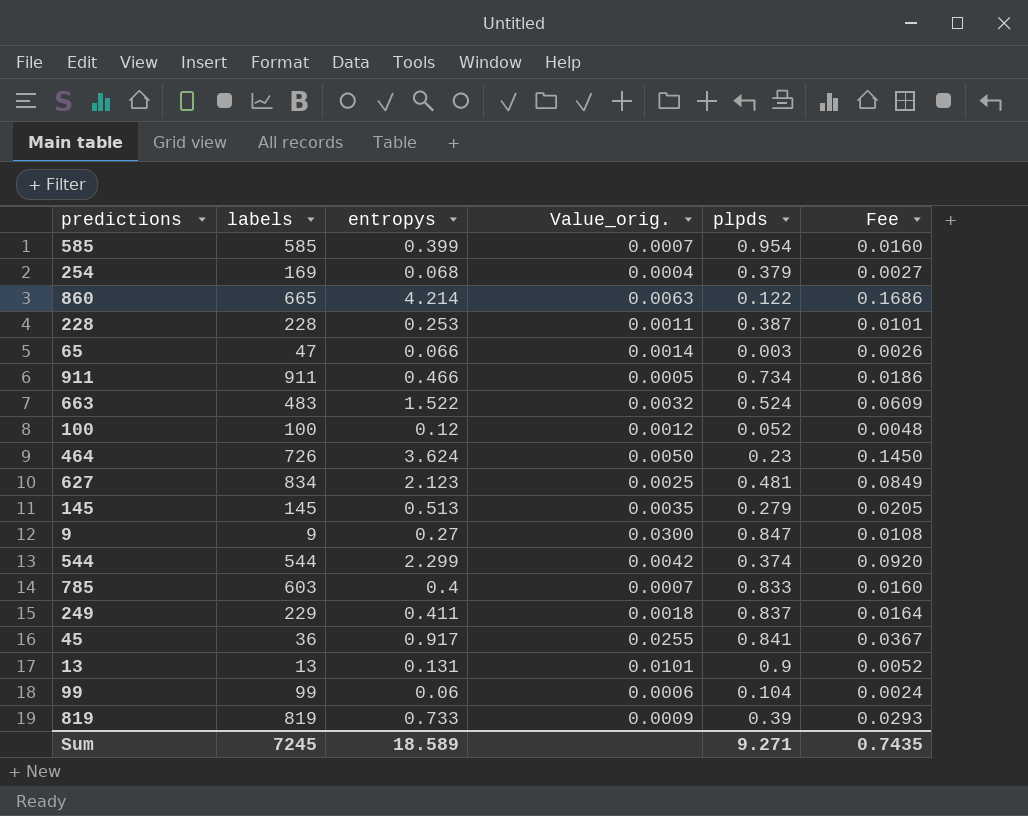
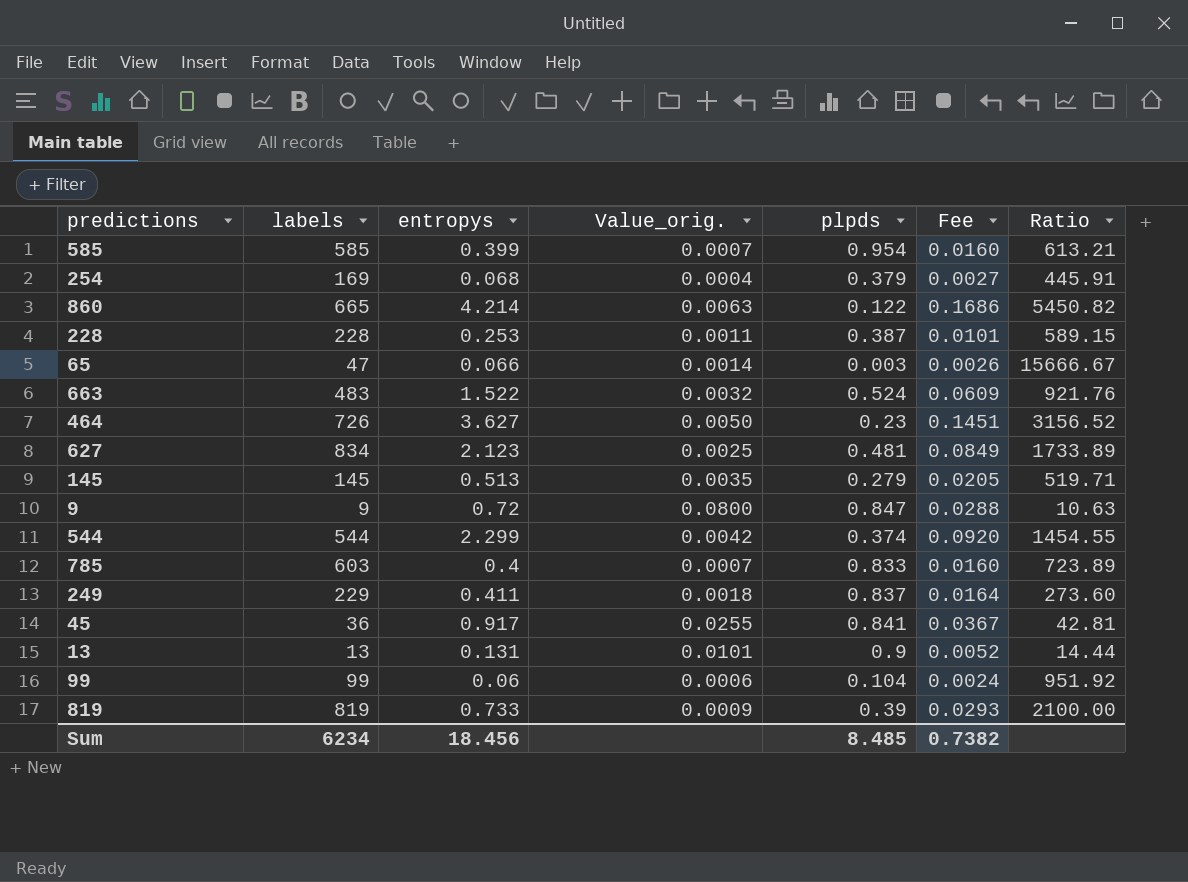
column Ratio | formula: none -> [labels] / [plpds]
row 911: 911 | 0.466 | 0.0005 | 0.734 | 0.0186 -> none
row 100: 100 | 0.12 | 0.0012 | 0.052 | 0.0048 -> none
464 | entropys: 3.624 -> 3.627
464 | Fee: 0.1450 -> 0.1451
9 | entropys: 0.27 -> 0.72
9 | Value_orig.: 0.0300 -> 0.0800
9 | Fee: 0.0108 -> 0.0288
Sum | labels: 7245 -> 6234
Sum | entropys: 18.589 -> 18.456
Sum | plpds: 9.271 -> 8.485
Sum | Fee: 0.7435 -> 0.7382

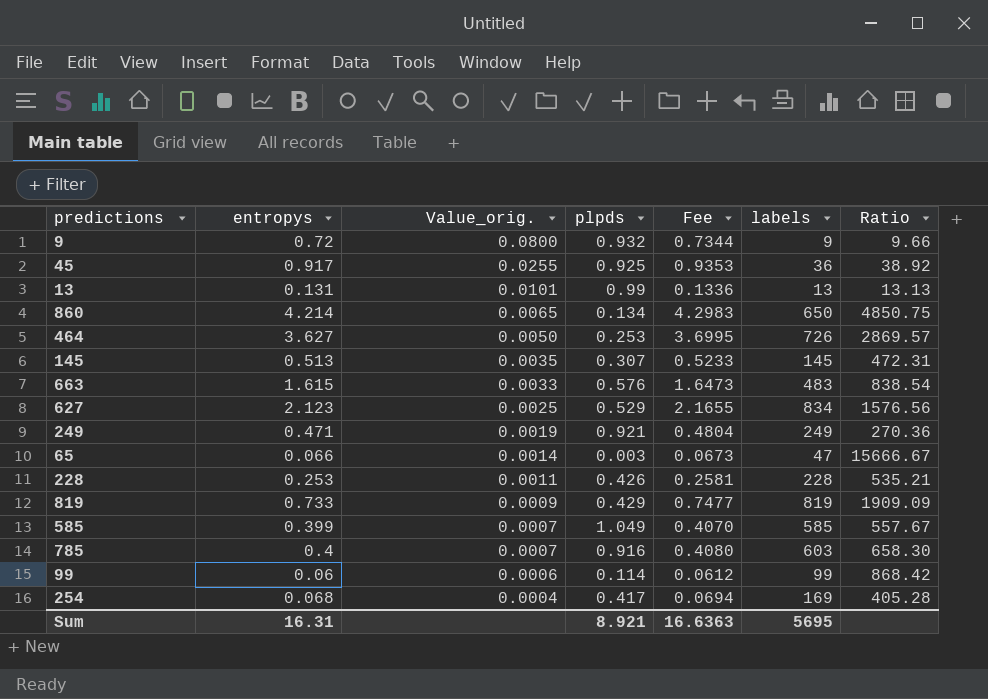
row order: none -> Value_orig. descending
column Fee | formula: [entropys] * 0.04 -> [entropys] * 1.02
column labels | position: 2 -> 6
row 544: 544 | 2.299 | 0.0042 | 0.374 | 0.0920 | 1454.55 -> none
9 | plpds: 0.847 -> 0.932
9 | Ratio: 10.63 -> 9.66
45 | plpds: 0.841 -> 0.925
45 | Ratio: 42.81 -> 38.92
13 | plpds: 0.9 -> 0.99
13 | Ratio: 14.44 -> 13.13
860 | Value_orig.: 0.0063 -> 0.0065
860 | plpds: 0.122 -> 0.134
860 | labels: 665 -> 650
860 | Ratio: 5450.82 -> 4850.75
464 | plpds: 0.23 -> 0.253
464 | Ratio: 3156.52 -> 2869.57
145 | plpds: 0.279 -> 0.307
145 | Ratio: 519.71 -> 472.31
663 | entropys: 1.522 -> 1.615
663 | Value_orig.: 0.0032 -> 0.0033
663 | plpds: 0.524 -> 0.576
663 | Ratio: 921.76 -> 838.54
627 | plpds: 0.481 -> 0.529
627 | Ratio: 1733.89 -> 1576.56
249 | entropys: 0.411 -> 0.471
249 | Value_orig.: 0.0018 -> 0.0019
249 | plpds: 0.837 -> 0.921
249 | labels: 229 -> 249
249 | Ratio: 273.60 -> 270.36
228 | plpds: 0.387 -> 0.426
228 | Ratio: 589.15 -> 535.21
819 | plpds: 0.39 -> 0.429
819 | Ratio: 2100.00 -> 1909.09
585 | plpds: 0.954 -> 1.049
585 | Ratio: 613.21 -> 557.67
785 | plpds: 0.833 -> 0.916
785 | Ratio: 723.89 -> 658.30
99 | plpds: 0.104 -> 0.114
99 | Ratio: 951.92 -> 868.42
254 | plpds: 0.379 -> 0.417
254 | Ratio: 445.91 -> 405.28
Sum | entropys: 18.456 -> 16.31
Sum | plpds: 8.485 -> 8.921
Sum | Fee: 0.7382 -> 16.6363
Sum | labels: 6234 -> 5695

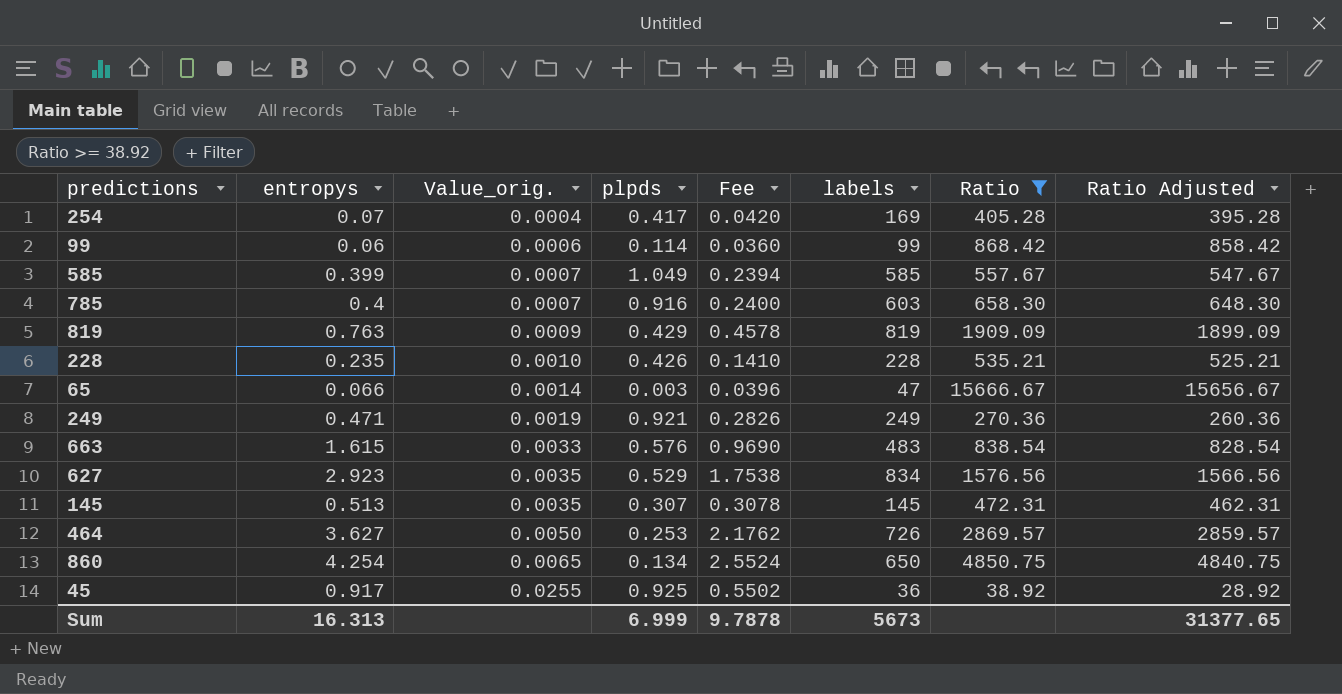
filter: none -> Ratio >= 38.92
row order: Value_orig. descending -> Value_orig. ascending
column Fee | formula: [entropys] * 1.02 -> [entropys] * 0.6
column Ratio Adjusted | formula: none -> [Ratio] - 10
254 | entropys: 0.068 -> 0.07
819 | entropys: 0.733 -> 0.763
228 | entropys: 0.253 -> 0.235
228 | Value_orig.: 0.0011 -> 0.0010
627 | entropys: 2.123 -> 2.923
627 | Value_orig.: 0.0025 -> 0.0035
860 | entropys: 4.214 -> 4.254
Sum | entropys: 16.31 -> 16.313
Sum | plpds: 8.921 -> 6.999
Sum | Fee: 16.6363 -> 9.7878
Sum | labels: 5695 -> 5673

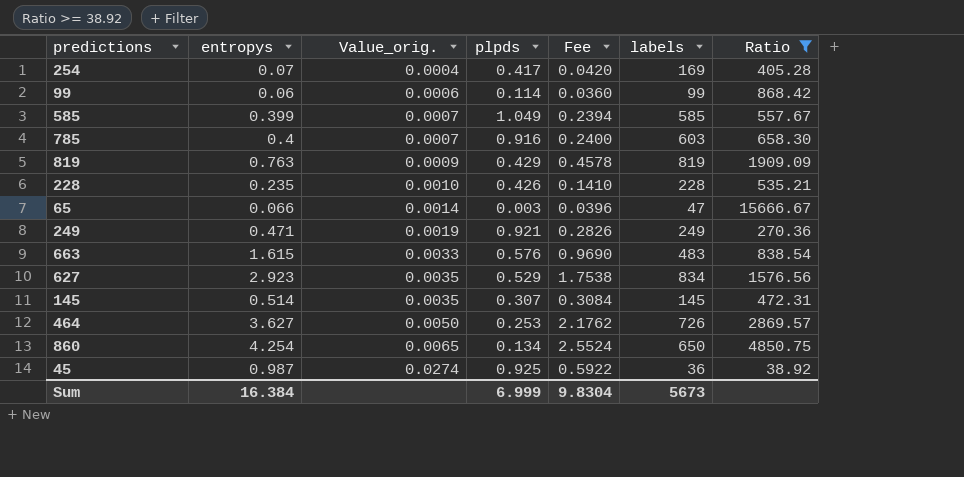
column Ratio Adjusted | formula: [Ratio] - 10 -> none
145 | entropys: 0.513 -> 0.514
145 | Fee: 0.3078 -> 0.3084
45 | entropys: 0.917 -> 0.987
45 | Value_orig.: 0.0255 -> 0.0274
45 | Fee: 0.5502 -> 0.5922
Sum | entropys: 16.313 -> 16.384
Sum | Fee: 9.7878 -> 9.8304

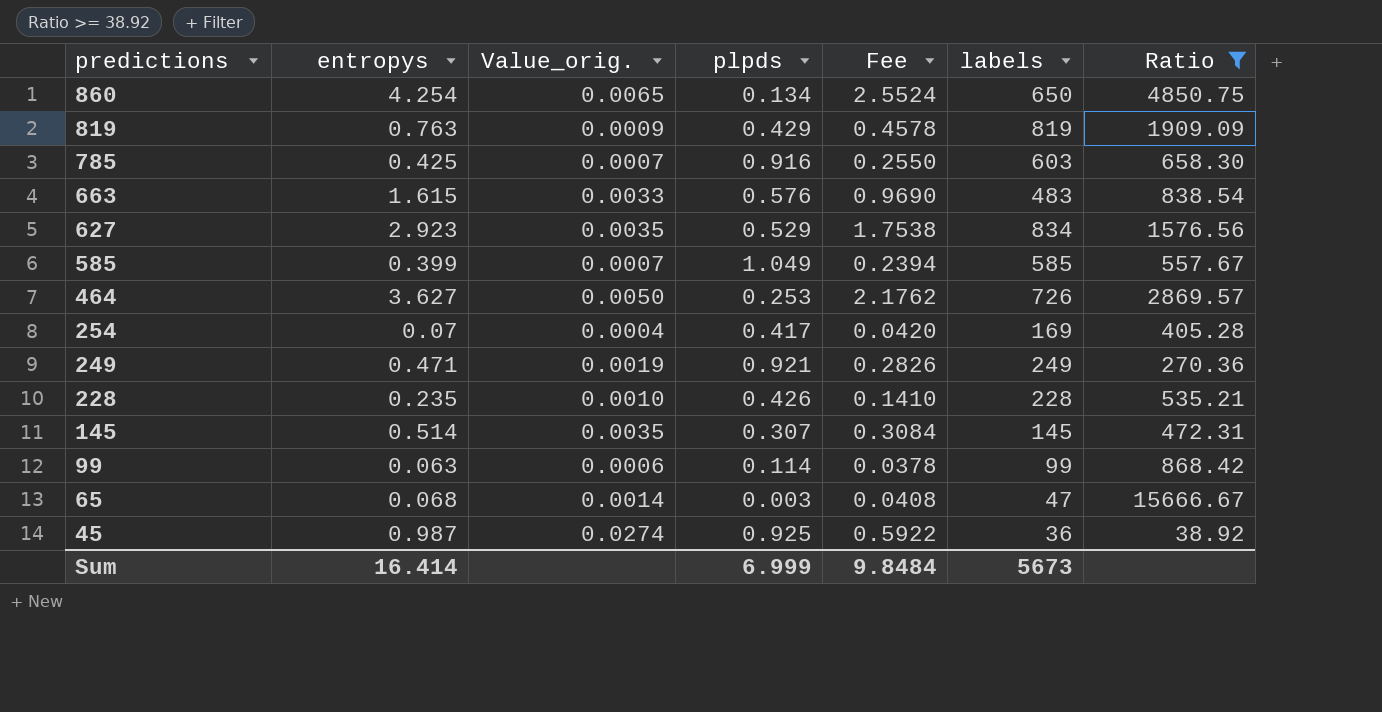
row order: Value_orig. ascending -> predictions descending
785 | entropys: 0.4 -> 0.425
785 | Fee: 0.2400 -> 0.2550
99 | entropys: 0.06 -> 0.063
99 | Fee: 0.0360 -> 0.0378
65 | entropys: 0.066 -> 0.068
65 | Fee: 0.0396 -> 0.0408
Sum | entropys: 16.384 -> 16.414
Sum | Fee: 9.8304 -> 9.8484

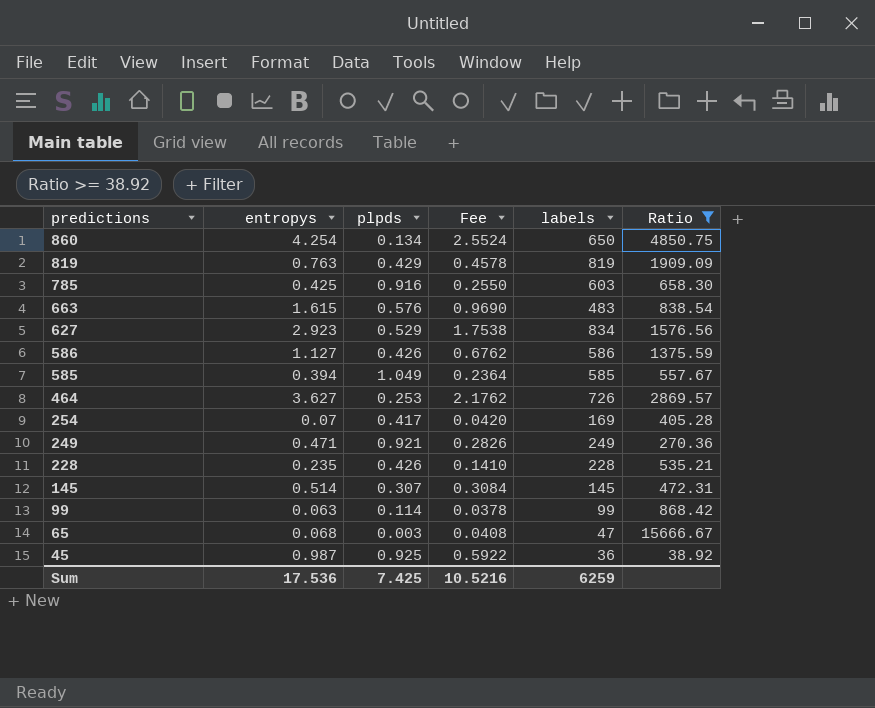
column Value_orig. | formula: [entropys] / [labels] -> none
row 586: none -> 1.127 | 0.426 | 0.6762 | 586 | 1375.59
585 | entropys: 0.399 -> 0.394
585 | Fee: 0.2394 -> 0.2364
Sum | entropys: 16.414 -> 17.536
Sum | plpds: 6.999 -> 7.425
Sum | Fee: 9.8484 -> 10.5216
Sum | labels: 5673 -> 6259

